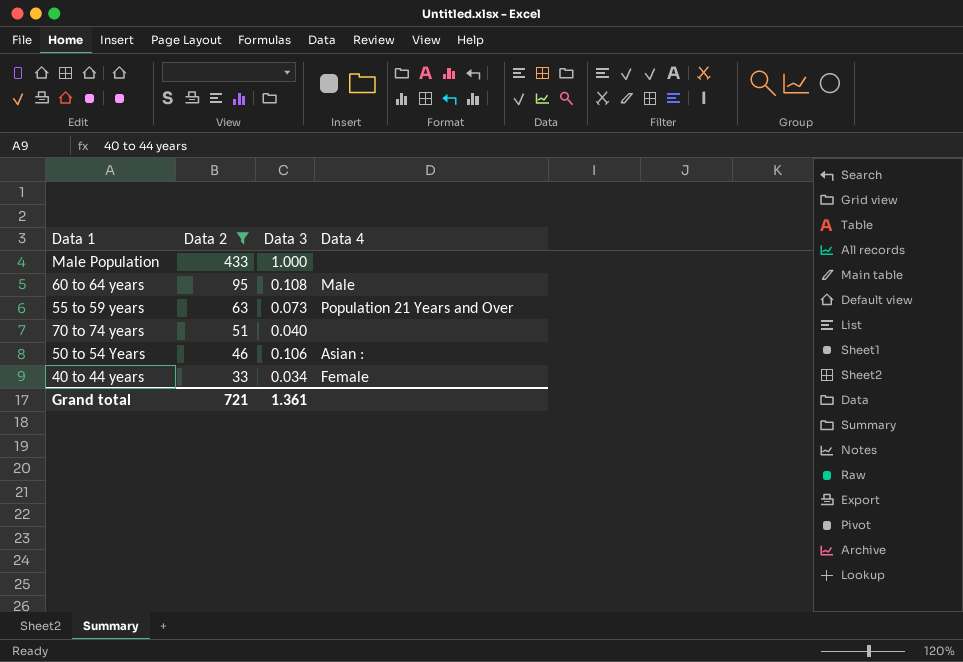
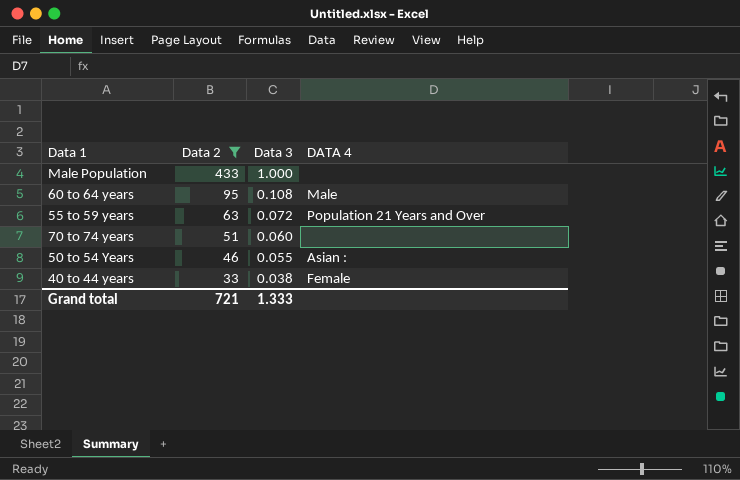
column name: Data 4 -> DATA 4
55 to 59 years | Data 3: 0.073 -> 0.072
70 to 74 years | Data 3: 0.040 -> 0.060
50 to 54 Years | Data 3: 0.106 -> 0.055
40 to 44 years | Data 3: 0.034 -> 0.038
Grand total | Data 3: 1.361 -> 1.333

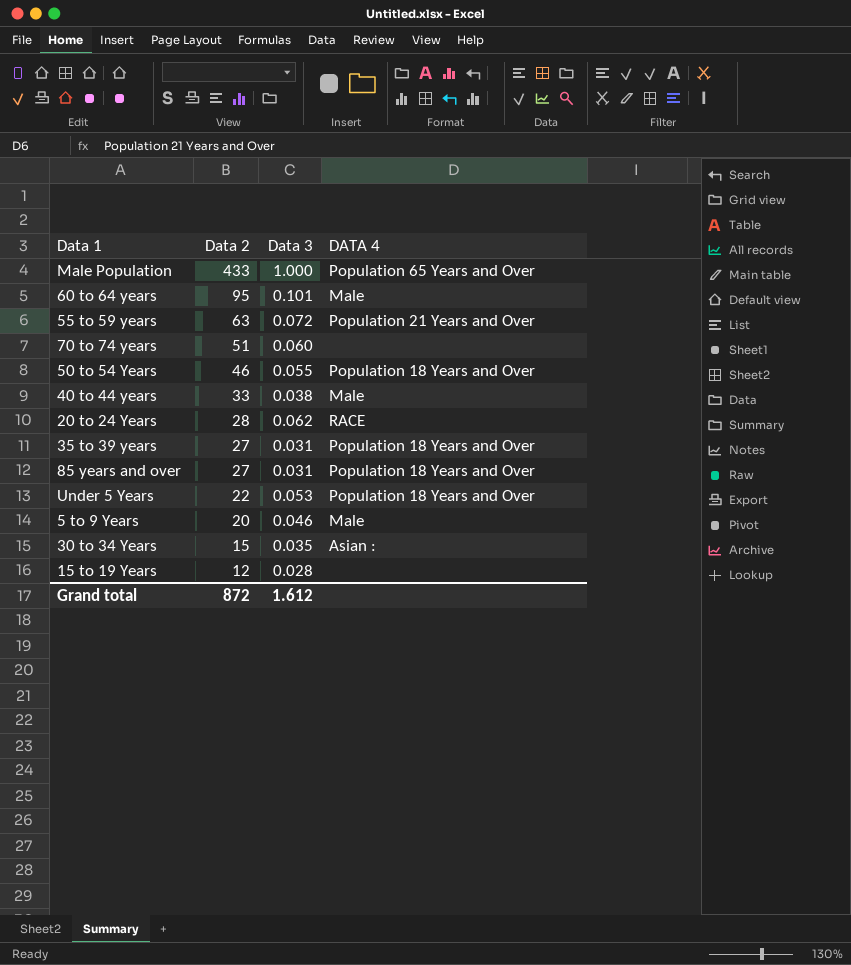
filter: Data 2 >= 33 -> none
Male Population | DATA 4: none -> Population 65 Years and Over
60 to 64 years | Data 3: 0.108 -> 0.101
50 to 54 Years | DATA 4: Asian : -> Population 18 Years and Over
40 to 44 years | DATA 4: Female -> Male
Grand total | Data 2: 721 -> 872
Grand total | Data 3: 1.333 -> 1.612

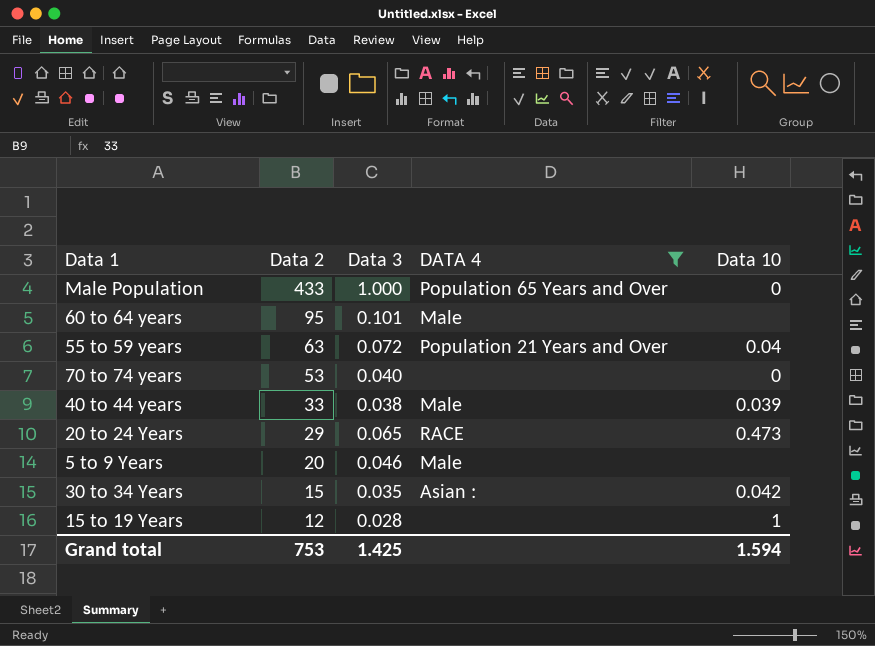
filter: none -> DATA 4 != Population 18 Years and Over
column Data 10 | position: none -> 5
70 to 74 years | Data 2: 51 -> 53
70 to 74 years | Data 3: 0.060 -> 0.040
20 to 24 Years | Data 2: 28 -> 29
20 to 24 Years | Data 3: 0.062 -> 0.065
Grand total | Data 2: 872 -> 753
Grand total | Data 3: 1.612 -> 1.425

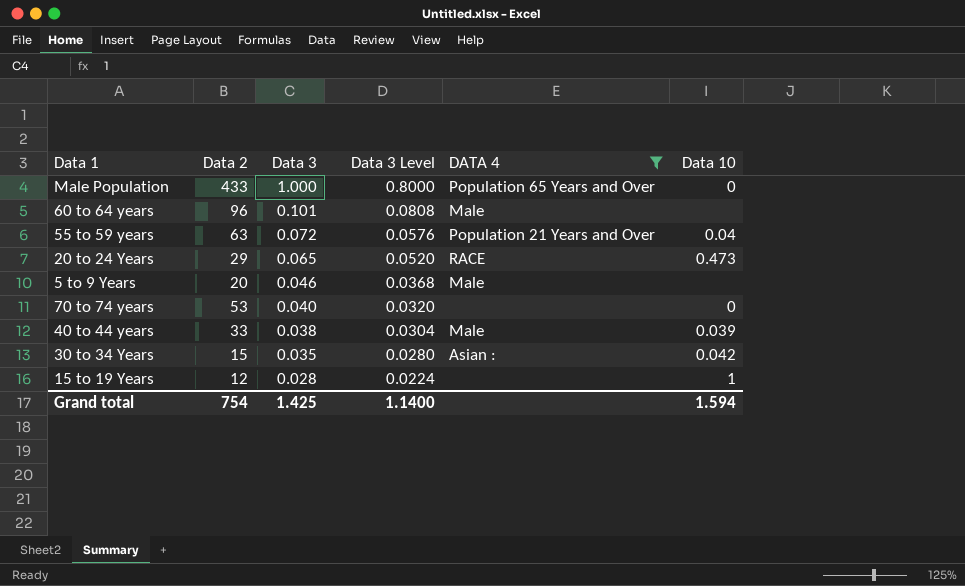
row order: Data 2 descending -> Data 3 descending
column Data 3 Level | formula: none -> [Data 3] * 0.8
60 to 64 years | Data 2: 95 -> 96
Grand total | Data 2: 753 -> 754

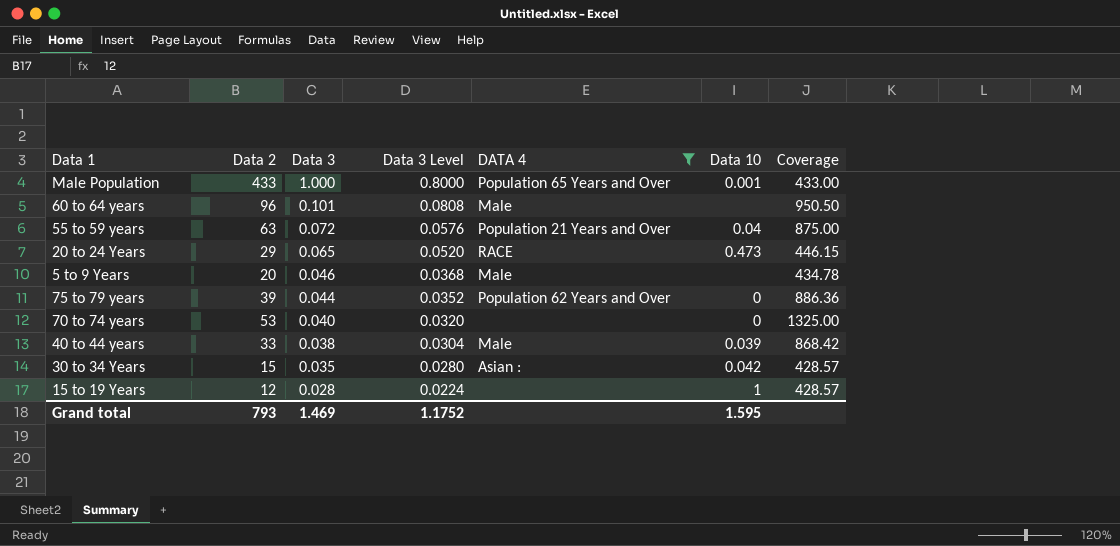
column Coverage | formula: none -> [Data 2] / [Data 3]
Male Population | Data 10: 0 -> 0.001
row 75 to 79 years: none -> 39 | 0.044 | 0.0352 | Population 62 Years and Over | 0 | 886.36
Grand total | Data 2: 754 -> 793
Grand total | Data 3: 1.425 -> 1.469
Grand total | Data 3 Level: 1.1400 -> 1.1752
Grand total | Data 10: 1.594 -> 1.595

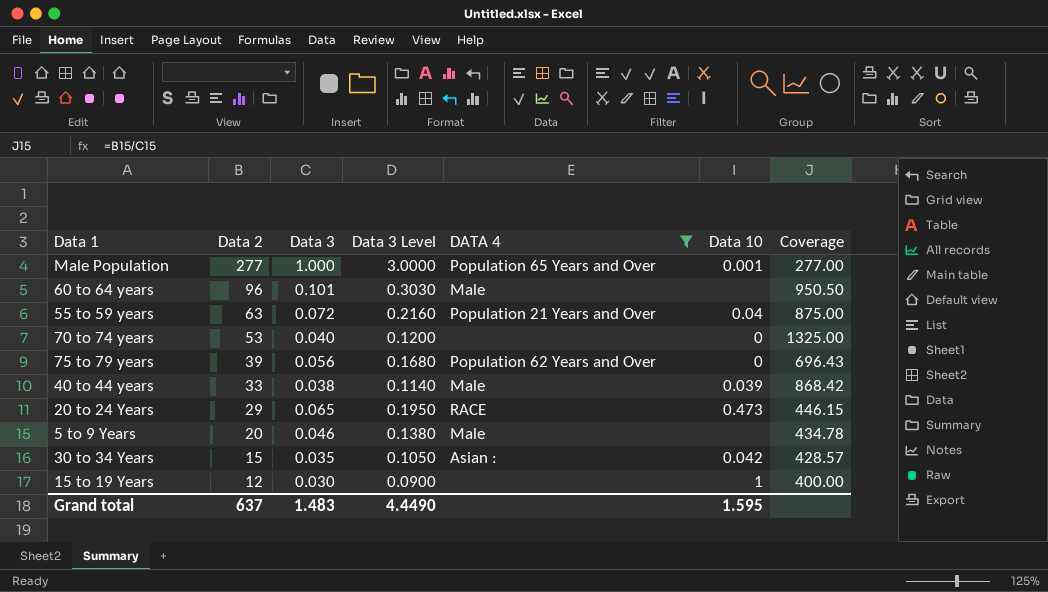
row order: Data 3 descending -> Data 2 descending
column Data 3 Level | formula: [Data 3] * 0.8 -> [Data 3] * 3
Male Population | Data 2: 433 -> 277
Male Population | Coverage: 433.00 -> 277.00
75 to 79 years | Data 3: 0.044 -> 0.056
75 to 79 years | Coverage: 886.36 -> 696.43
15 to 19 Years | Data 3: 0.028 -> 0.030
15 to 19 Years | Coverage: 428.57 -> 400.00
Grand total | Data 2: 793 -> 637
Grand total | Data 3: 1.469 -> 1.483
Grand total | Data 3 Level: 1.1752 -> 4.4490

